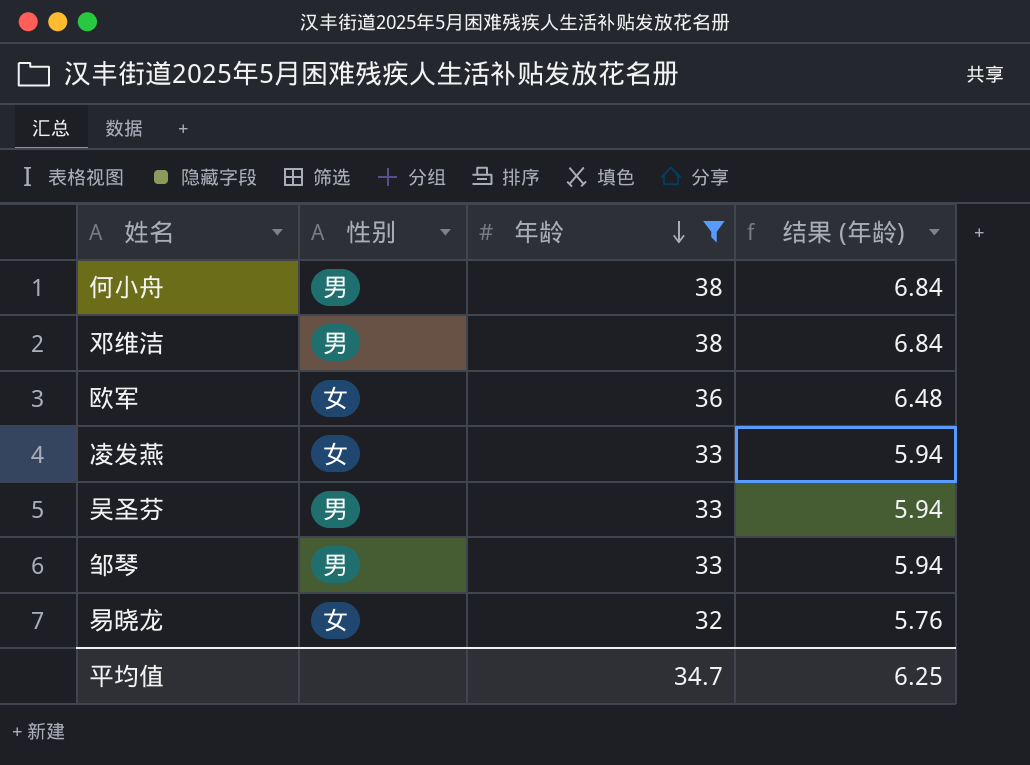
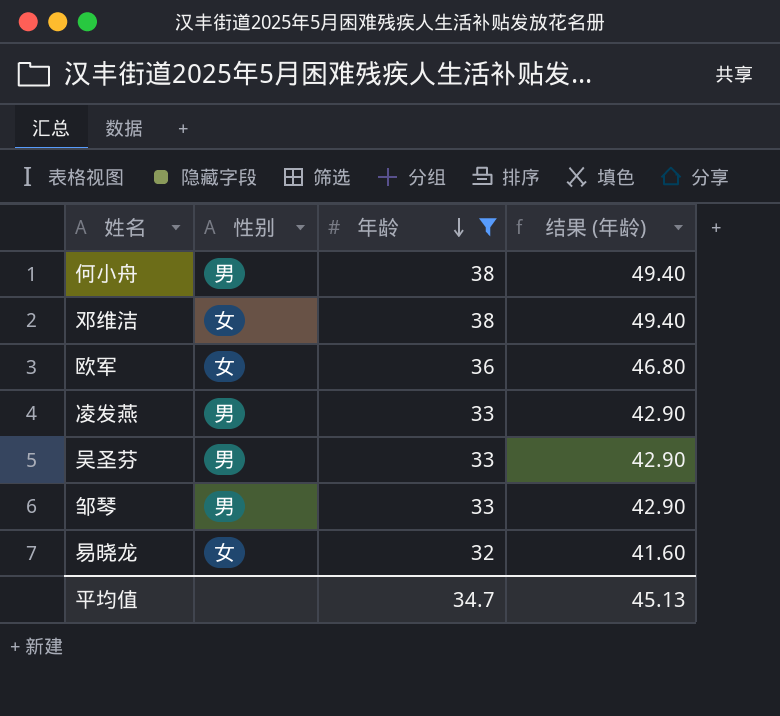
column 结果 (年龄) | formula: [年龄] * 0.18 -> [年龄] * 1.3
邓维洁 | 性别: 男 -> 女
凌发燕 | 性别: 女 -> 男
平均值 | 结果 (年龄): 6.25 -> 45.13

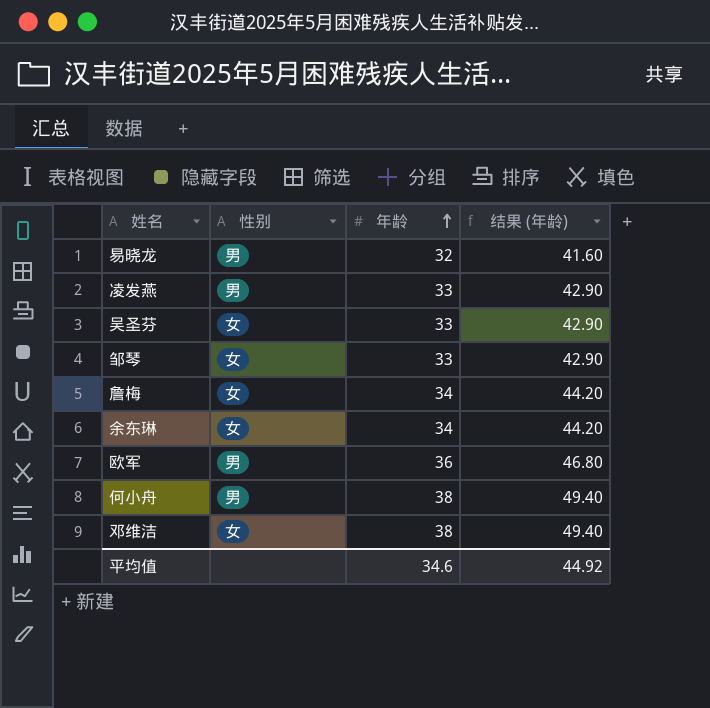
filter: 年龄 != 34 -> none
row order: 年龄 descending -> 年龄 ascending
易晓龙 | 性别: 女 -> 男
吴圣芬 | 性别: 男 -> 女
邹琴 | 性别: 男 -> 女
欧军 | 性别: 女 -> 男
平均值 | 年龄: 34.7 -> 34.6
平均值 | 结果 (年龄): 45.13 -> 44.92

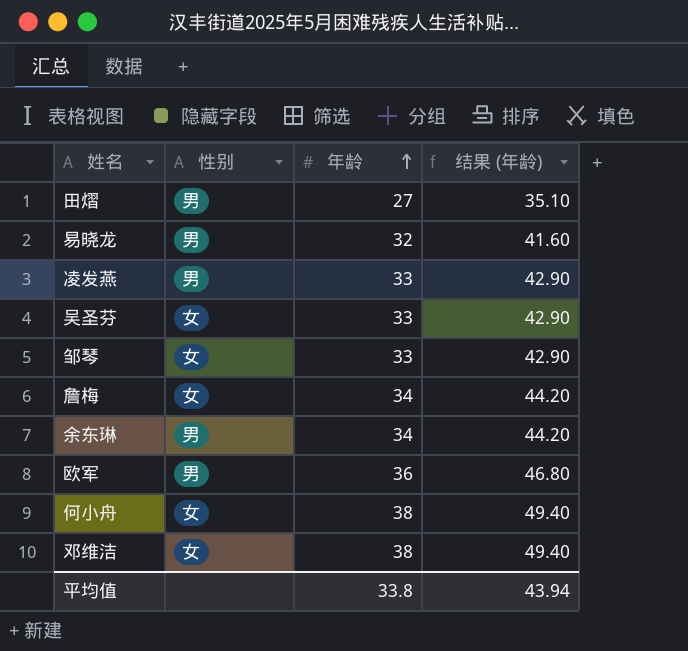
row 田熠: none -> 男 | 27 | 35.10
余东琳 | 性别: 女 -> 男
何小舟 | 性别: 男 -> 女
平均值 | 年龄: 34.6 -> 33.8
平均值 | 结果 (年龄): 44.92 -> 43.94

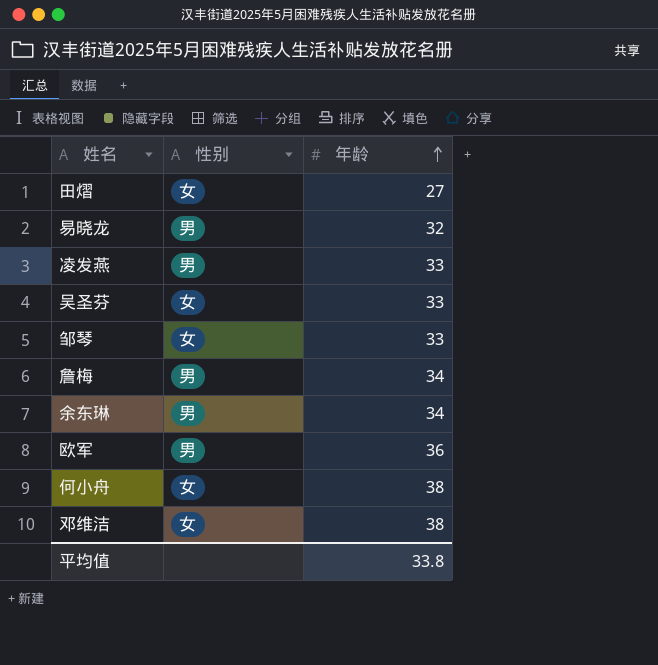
column 结果 (年龄) | formula: [年龄] * 1.3 -> none
田熠 | 性别: 男 -> 女
詹梅 | 性别: 女 -> 男

